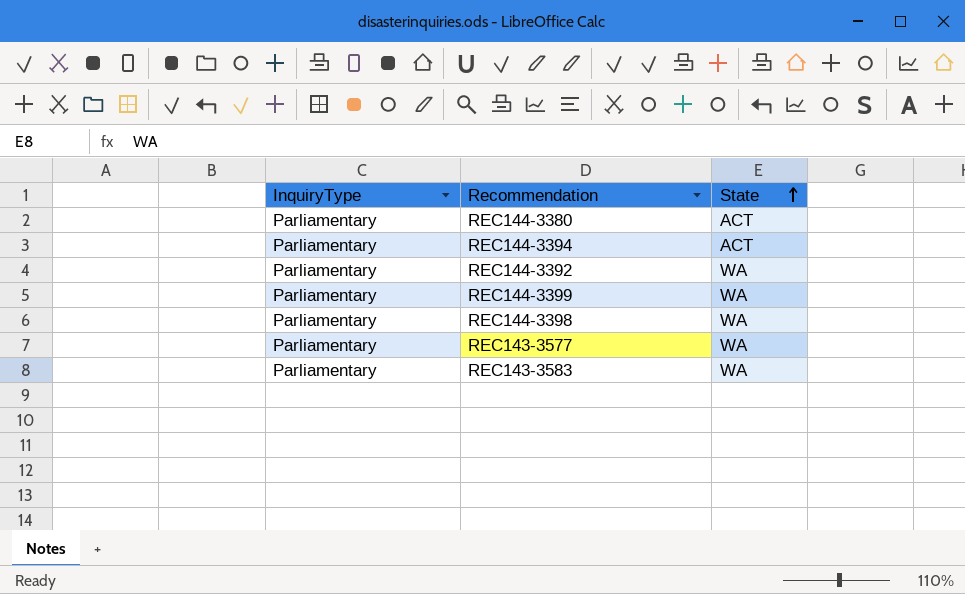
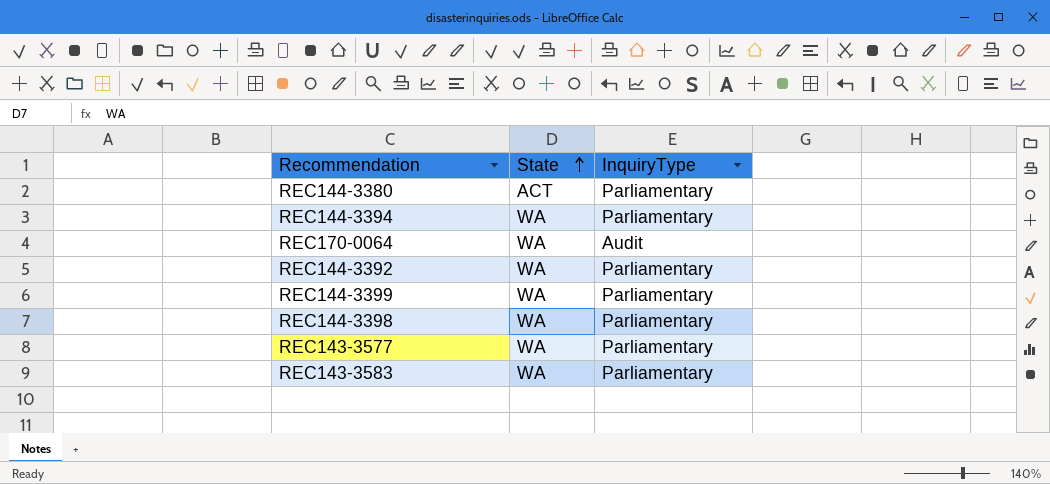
column InquiryType | position: 1 -> 3
REC144-3394 | State: ACT -> WA
row REC170-0064: none -> WA | Audit

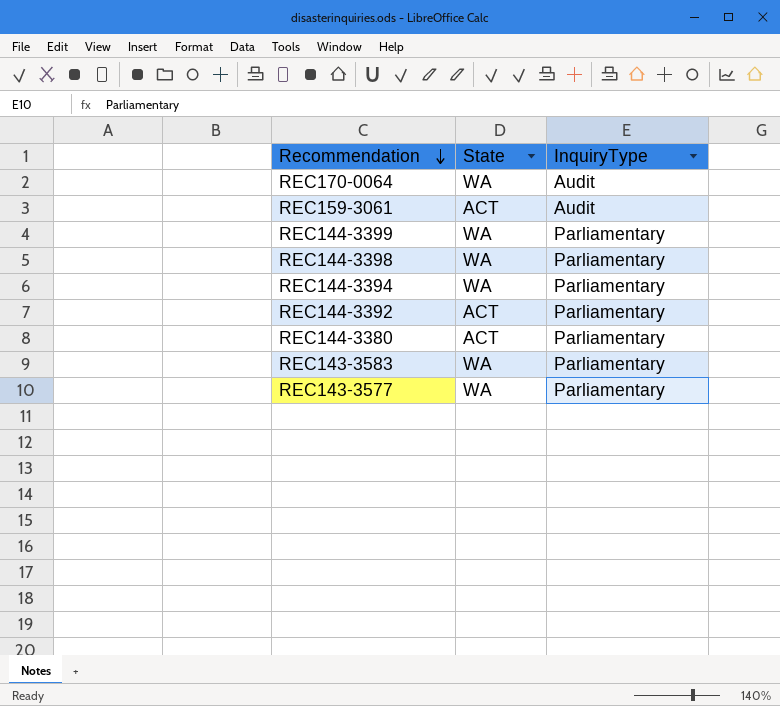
row order: State ascending -> Recommendation descending
row REC159-3061: none -> ACT | Audit
REC144-3392 | State: WA -> ACT

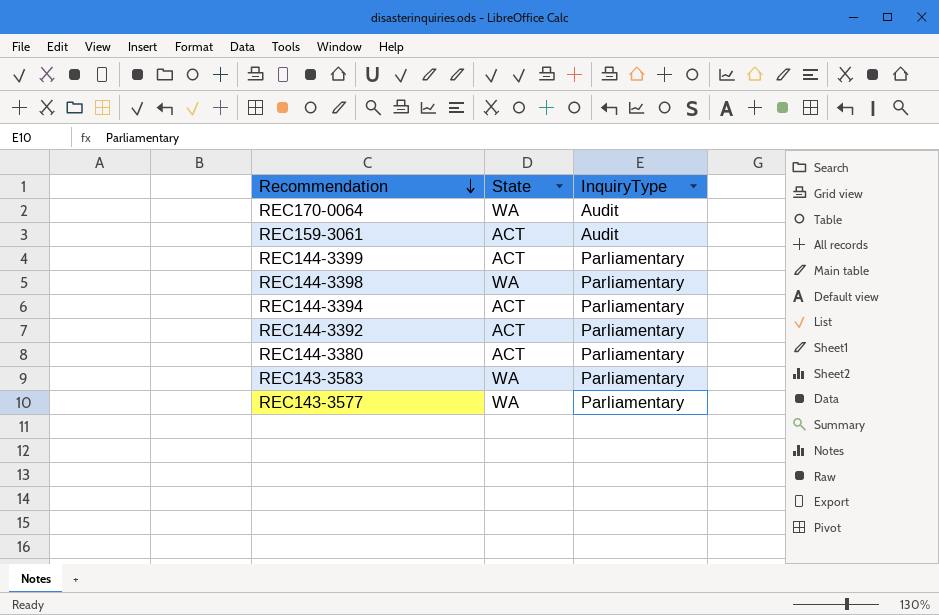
REC144-3399 | State: WA -> ACT
REC144-3394 | State: WA -> ACT

